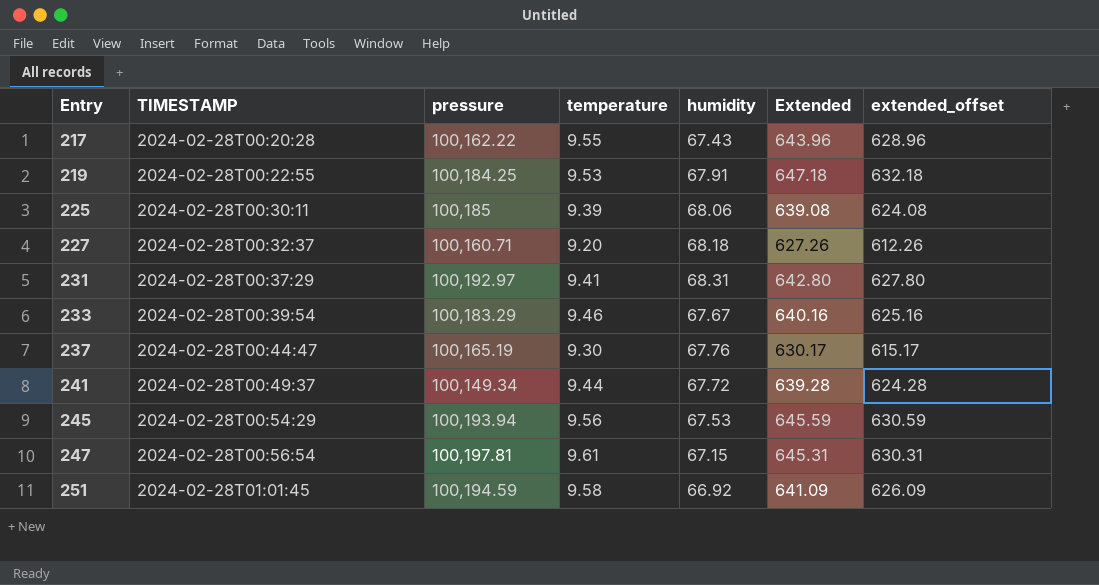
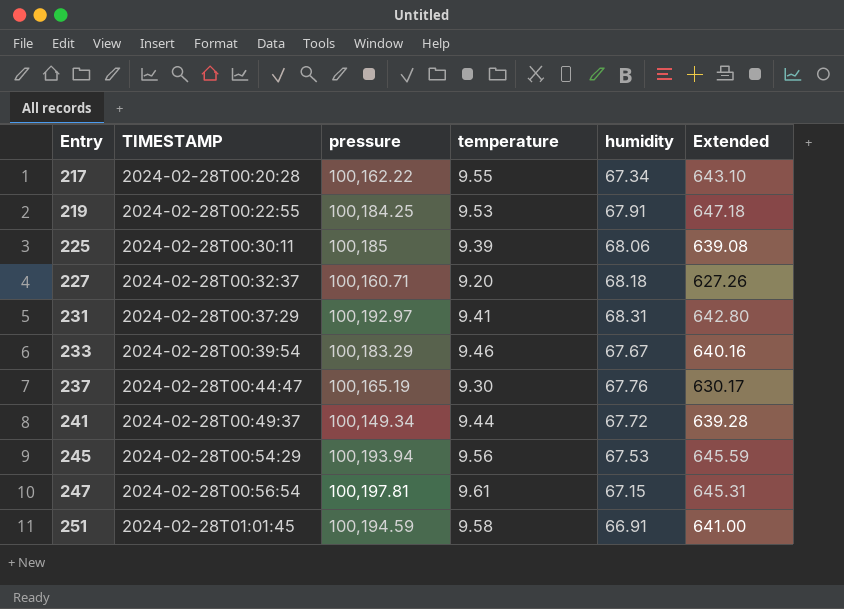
column extended_offset | formula: [Extended] - 15 -> none
217 | humidity: 67.43 -> 67.34
217 | Extended: 643.96 -> 643.10
251 | humidity: 66.92 -> 66.91
251 | Extended: 641.09 -> 641.00

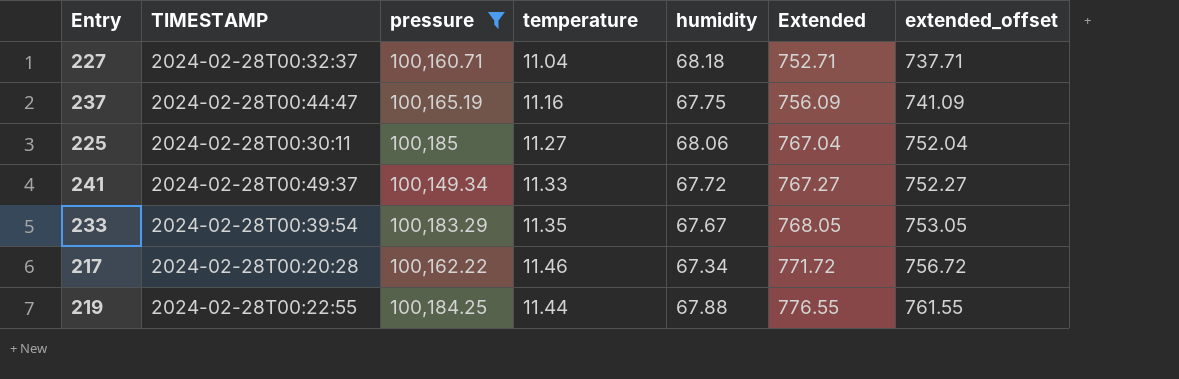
filter: none -> pressure <= 100,185
row order: Entry ascending -> Extended ascending
column extended_offset | formula: none -> [Extended] - 15
227 | temperature: 9.20 -> 11.04
227 | Extended: 627.26 -> 752.71
237 | temperature: 9.30 -> 11.16
237 | humidity: 67.76 -> 67.75
237 | Extended: 630.17 -> 756.09
225 | temperature: 9.39 -> 11.27
225 | Extended: 639.08 -> 767.04
241 | temperature: 9.44 -> 11.33
241 | Extended: 639.28 -> 767.27
233 | temperature: 9.46 -> 11.35
233 | Extended: 640.16 -> 768.05
217 | temperature: 9.55 -> 11.46
217 | Extended: 643.10 -> 771.72
219 | temperature: 9.53 -> 11.44
219 | humidity: 67.91 -> 67.88
219 | Extended: 647.18 -> 776.55

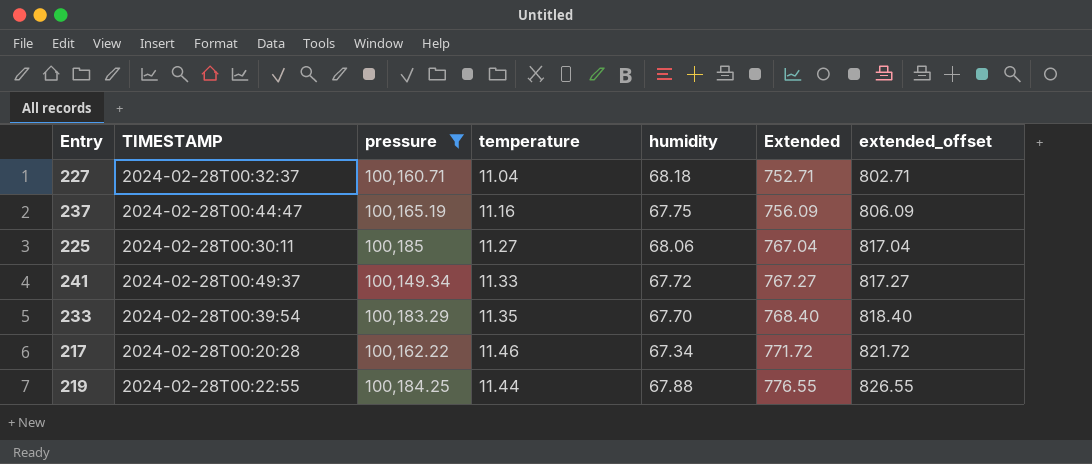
column extended_offset | formula: [Extended] - 15 -> [Extended] + 50
233 | humidity: 67.67 -> 67.70
233 | Extended: 768.05 -> 768.40

